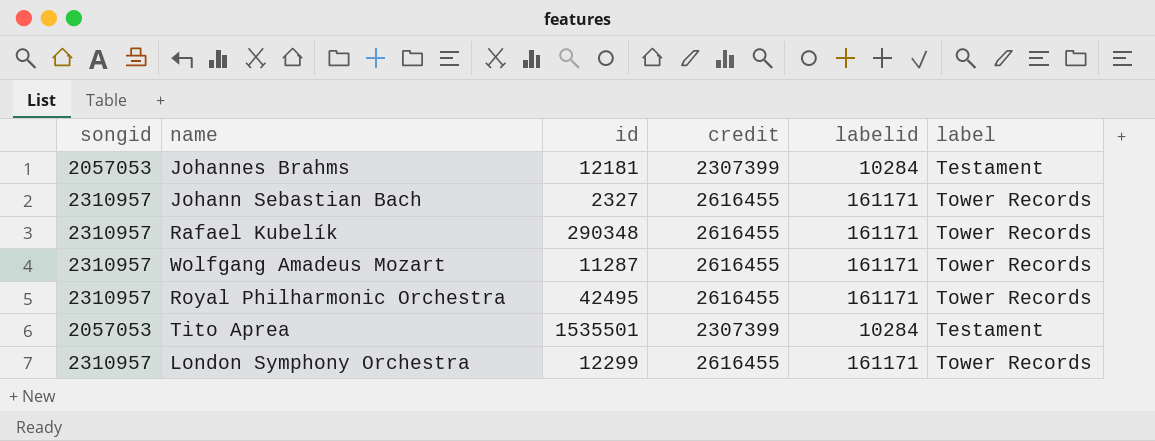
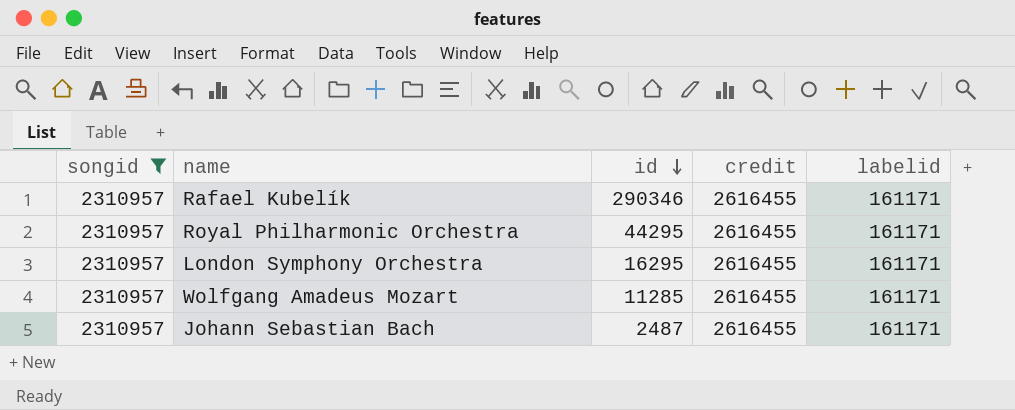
filter: none -> songid = 2310957
row order: none -> id descending
column label | position: 6 -> none
Rafael Kubelík | id: 290348 -> 290346
Royal Philharmonic Orchestra | id: 42495 -> 44295
London Symphony Orchestra | id: 12299 -> 16295
Wolfgang Amadeus Mozart | id: 11287 -> 11285
Johann Sebastian Bach | id: 2327 -> 2487

